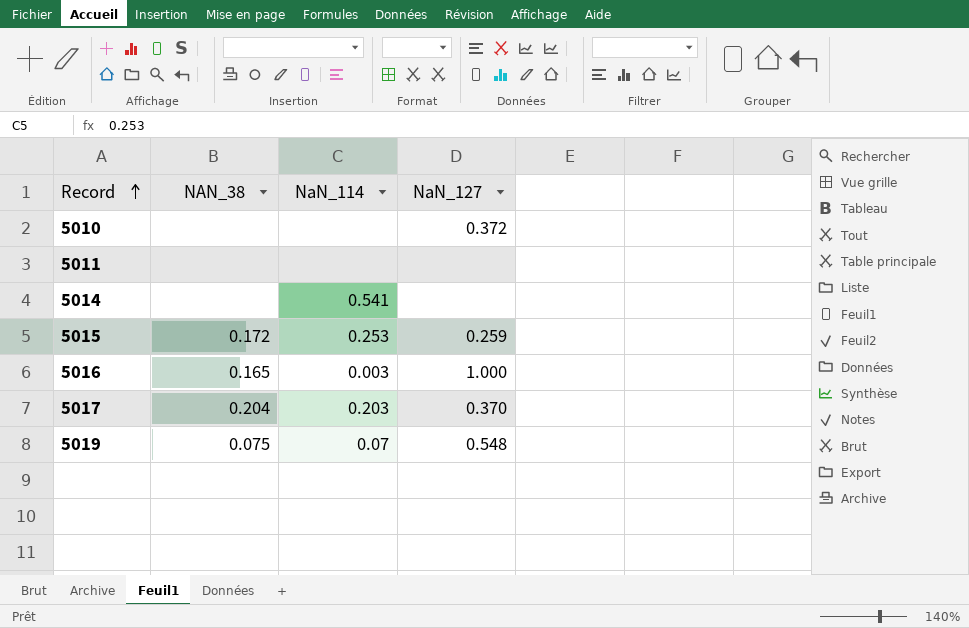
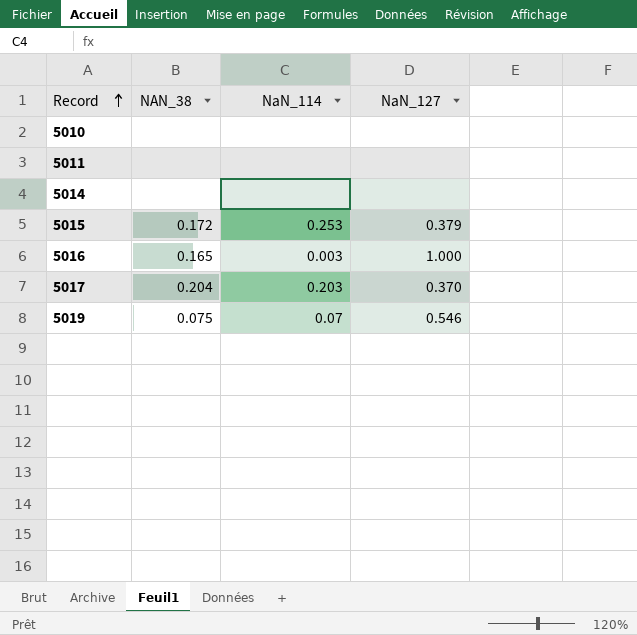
5010 | NaN_127: 0.372 -> none
5014 | NaN_114: 0.541 -> none
5015 | NaN_127: 0.259 -> 0.379
5019 | NaN_127: 0.548 -> 0.546

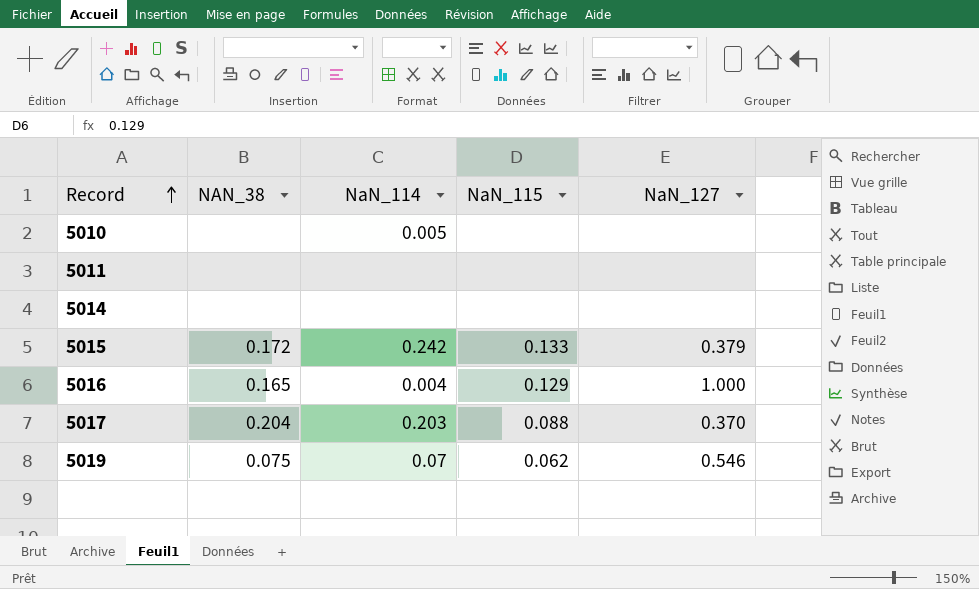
column NaN_115 | position: none -> 4
5010 | NaN_114: none -> 0.005
5015 | NaN_114: 0.253 -> 0.242
5016 | NaN_114: 0.003 -> 0.004

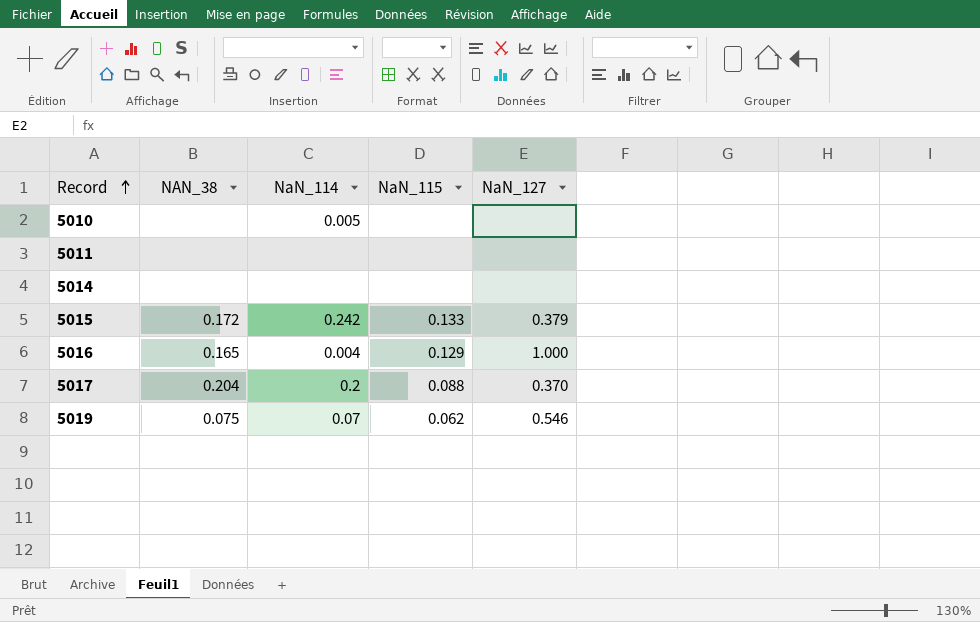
5017 | NaN_114: 0.203 -> 0.2

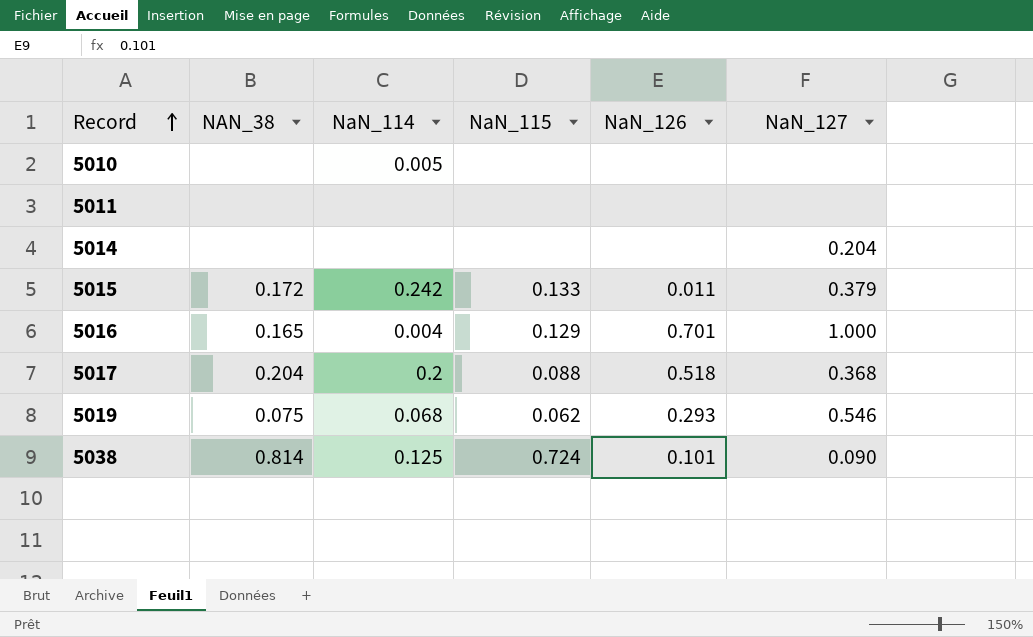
column NaN_126 | position: none -> 5
5014 | NaN_127: none -> 0.204
5017 | NaN_127: 0.370 -> 0.368
5019 | NaN_114: 0.07 -> 0.068
row 5038: none -> 0.814 | 0.125 | 0.724 | 0.101 | 0.090

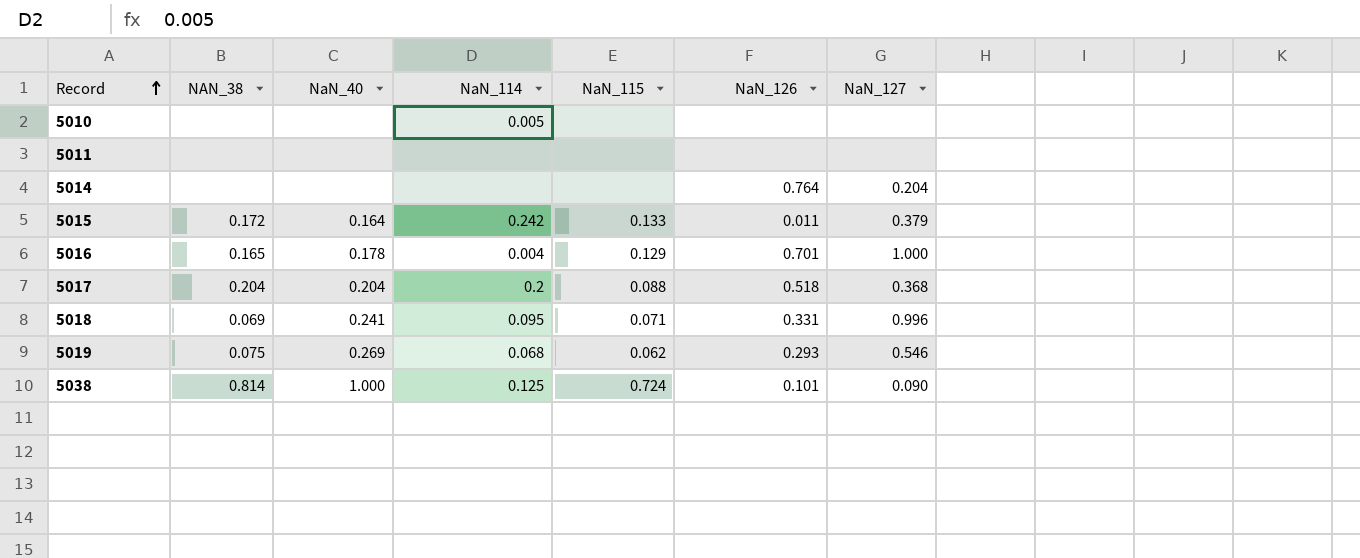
column NaN_40 | position: none -> 3
5014 | NaN_126: none -> 0.764
row 5018: none -> 0.069 | 0.241 | 0.095 | 0.071 | 0.331 | 0.996

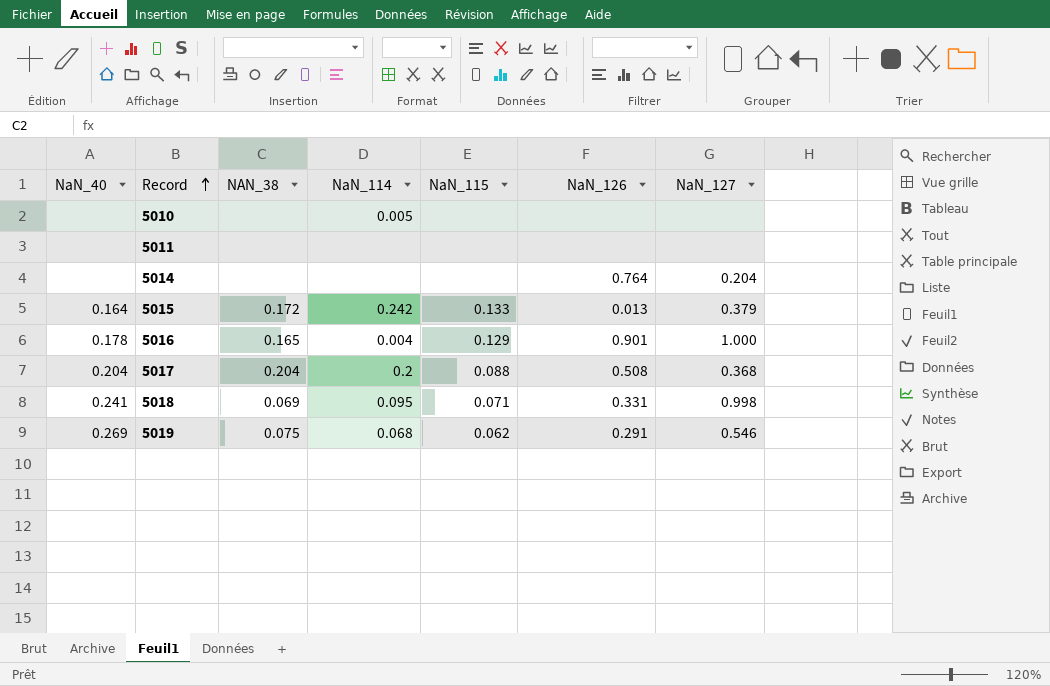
column NaN_40 | position: 3 -> 1
row 5038: 0.814 | 1.000 | 0.125 | 0.724 | 0.101 | 0.090 -> none
5015 | NaN_126: 0.011 -> 0.013
5016 | NaN_126: 0.701 -> 0.901
5017 | NaN_126: 0.518 -> 0.508
5018 | NaN_127: 0.996 -> 0.998
5019 | NaN_126: 0.293 -> 0.291

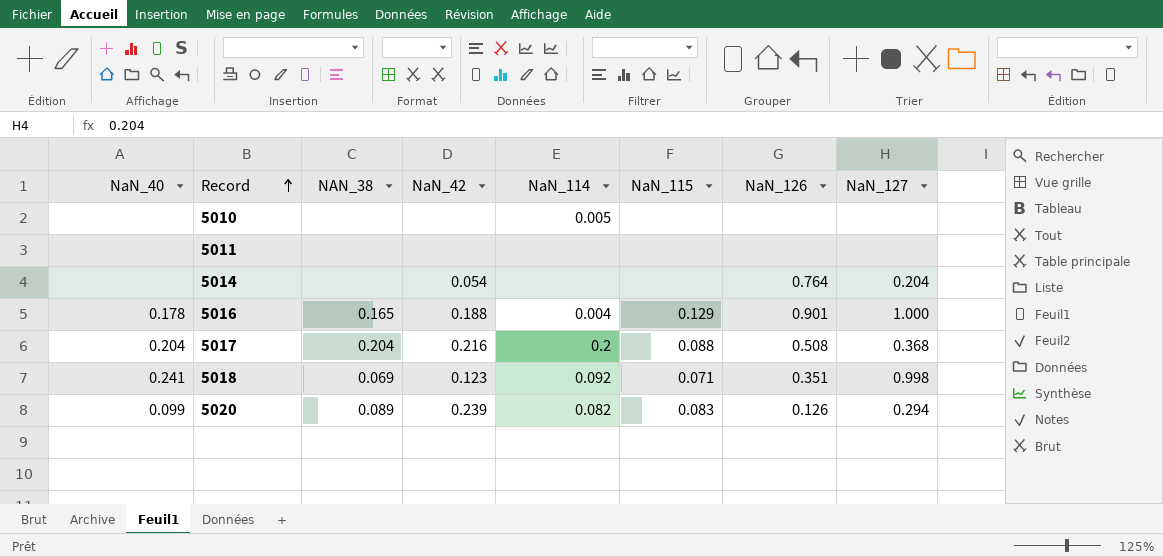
column NaN_42 | position: none -> 4
row 5015: 0.164 | 0.172 | 0.242 | 0.133 | 0.013 | 0.379 -> none
row 5019: 0.269 | 0.075 | 0.068 | 0.062 | 0.291 | 0.546 -> none
5018 | NaN_114: 0.095 -> 0.092
5018 | NaN_126: 0.331 -> 0.351
row 5020: none -> 0.099 | 0.089 | 0.239 | 0.082 | 0.083 | 0.126 | 0.294

